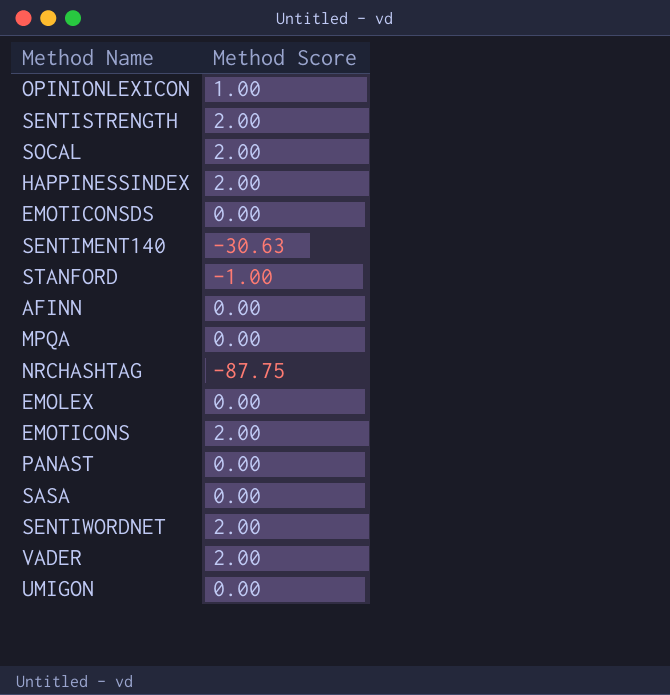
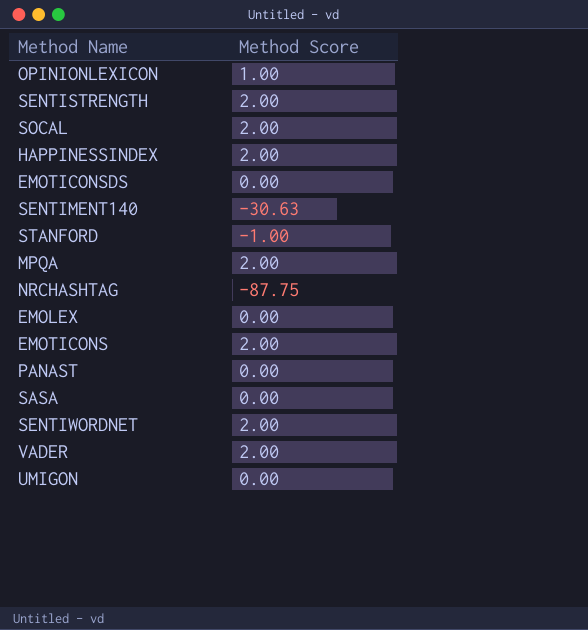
row AFINN: 0.00 -> none
MPQA | Method Score: 0.00 -> 2.00

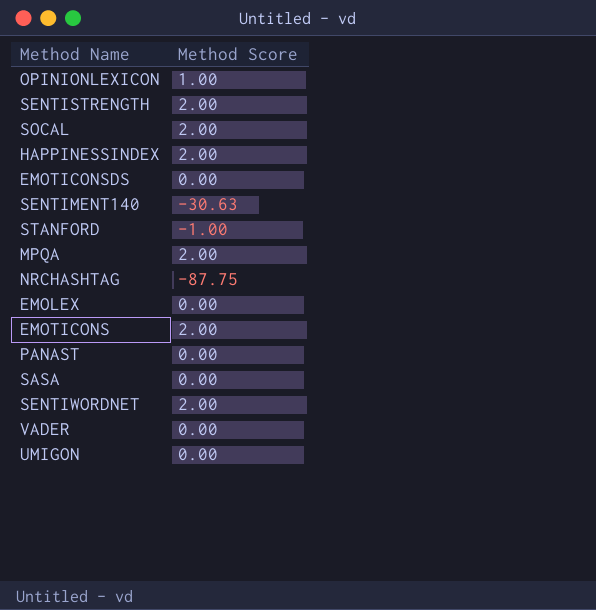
VADER | Method Score: 2.00 -> 0.00

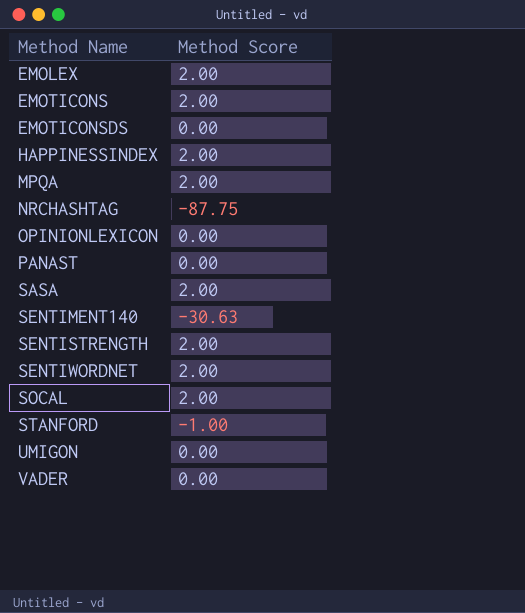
row order: none -> Method Name ascending
EMOLEX | Method Score: 0.00 -> 2.00
OPINIONLEXICON | Method Score: 1.00 -> 0.00
SASA | Method Score: 0.00 -> 2.00

